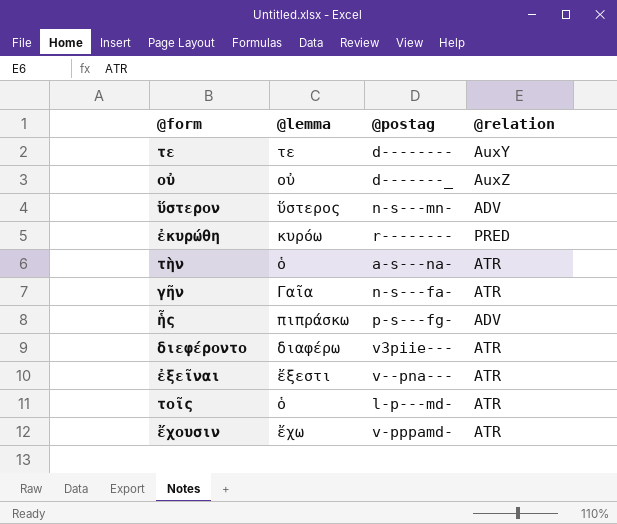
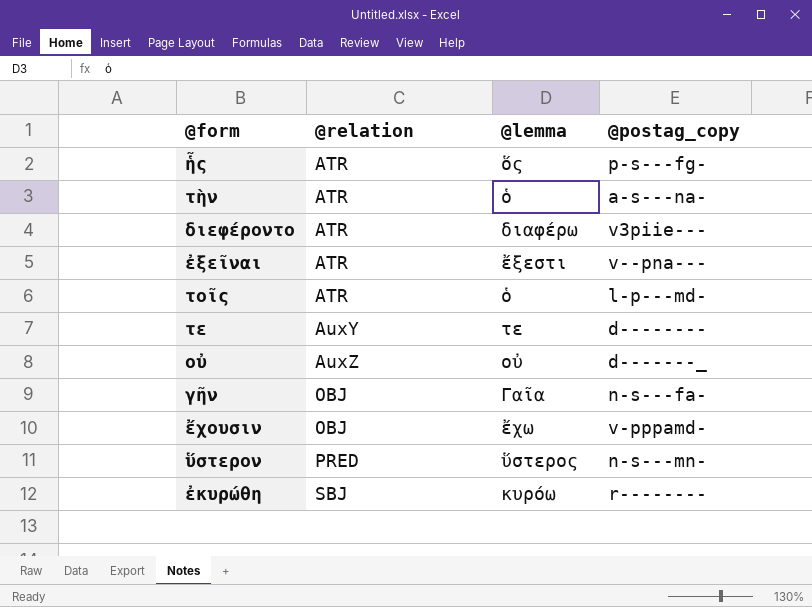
row order: none -> @relation ascending
column @relation | position: 4 -> 2
column name: @postag -> @postag_copy
ἧς | @relation: ADV -> ATR
ἧς | @lemma: πιπράσκω -> ὅς
γῆν | @relation: ATR -> OBJ
ἔχουσιν | @relation: ATR -> OBJ
ὕστερον | @relation: ADV -> PRED
ἐκυρώθη | @relation: PRED -> SBJ

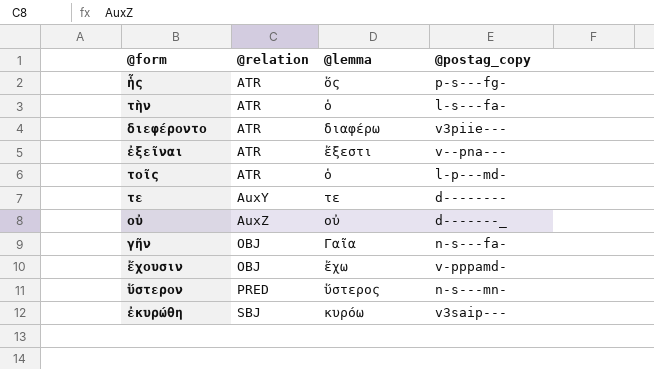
τὴν | @postag_copy: a-s---na- -> l-s---fa-
ἐκυρώθη | @postag_copy: r-------- -> v3saip---

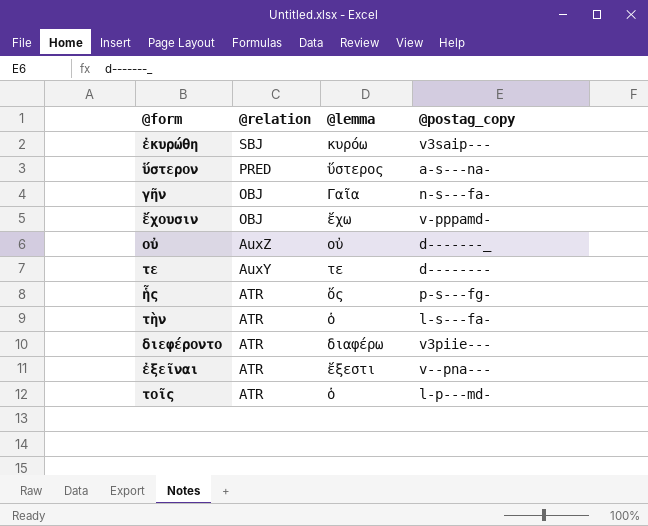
row order: @relation ascending -> @relation descending
ὕστερον | @postag_copy: n-s---mn- -> a-s---na-

